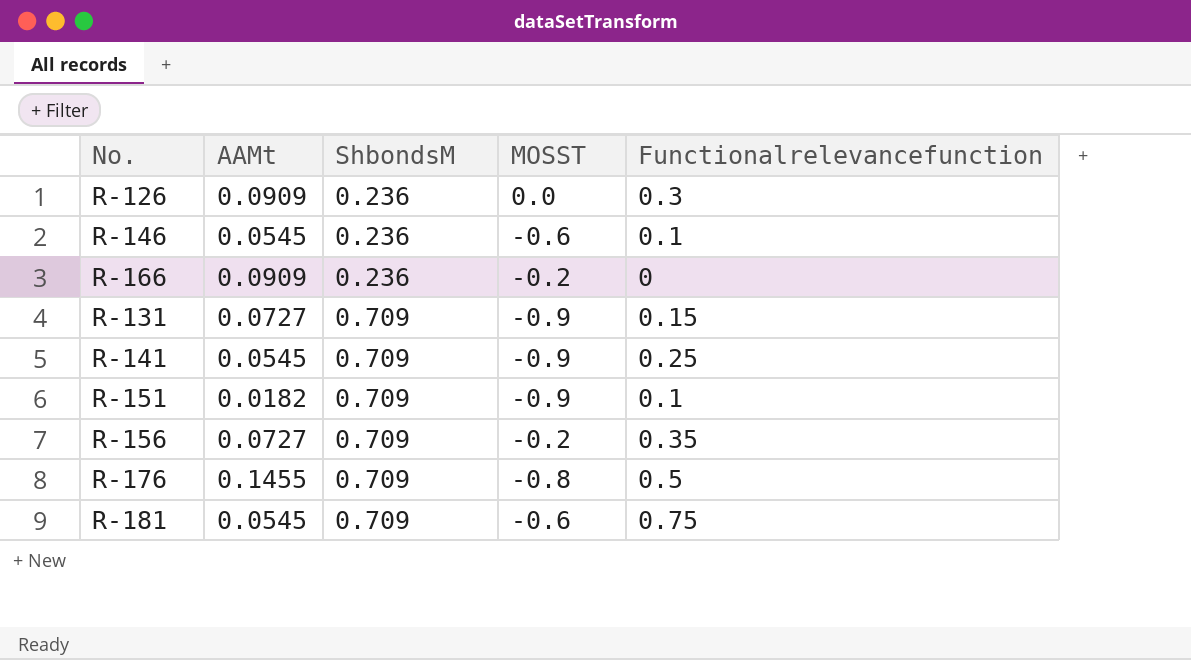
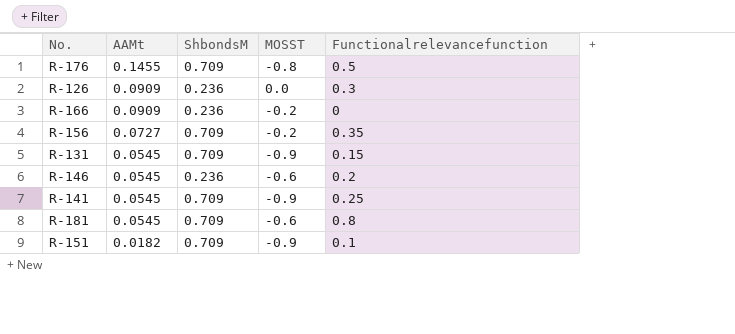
row order: ShbondsM ascending -> AAMt descending
R-131 | AAMt: 0.0727 -> 0.0545
R-146 | Functionalrelevancefunction: 0.1 -> 0.2
R-181 | Functionalrelevancefunction: 0.75 -> 0.8

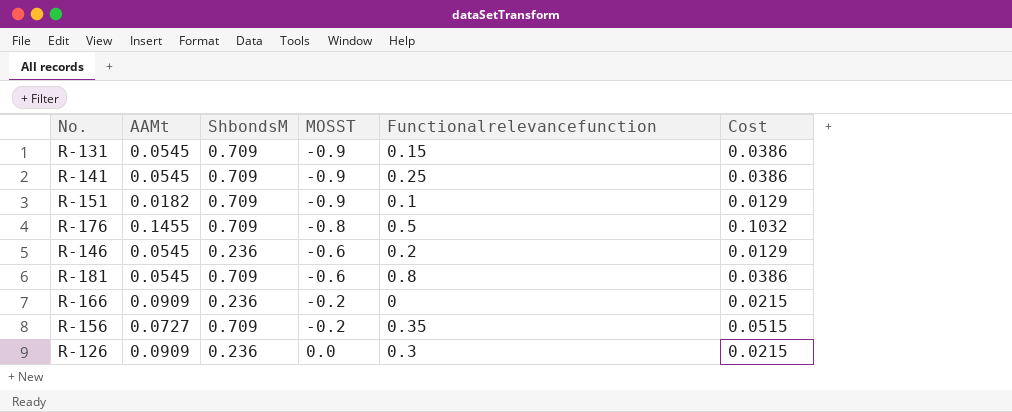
row order: AAMt descending -> MOSST ascending
column Cost | formula: none -> [AAMt] * [ShbondsM]

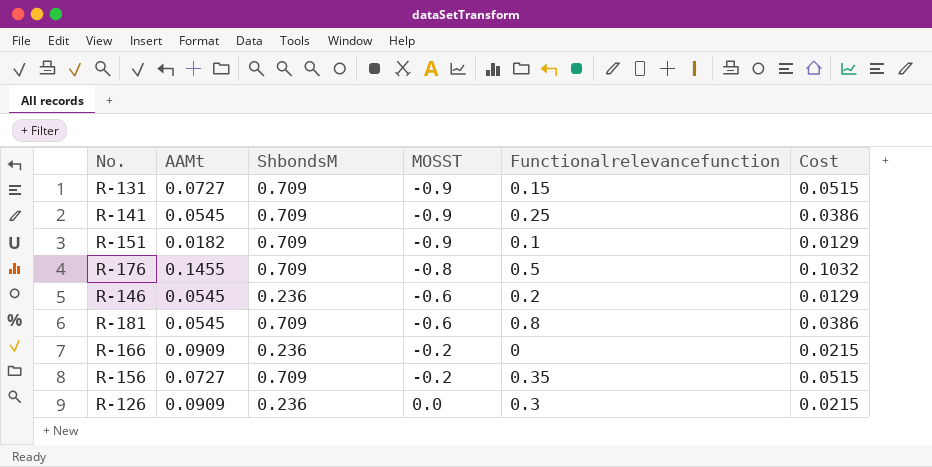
R-131 | AAMt: 0.0545 -> 0.0727
R-131 | Cost: 0.0386 -> 0.0515

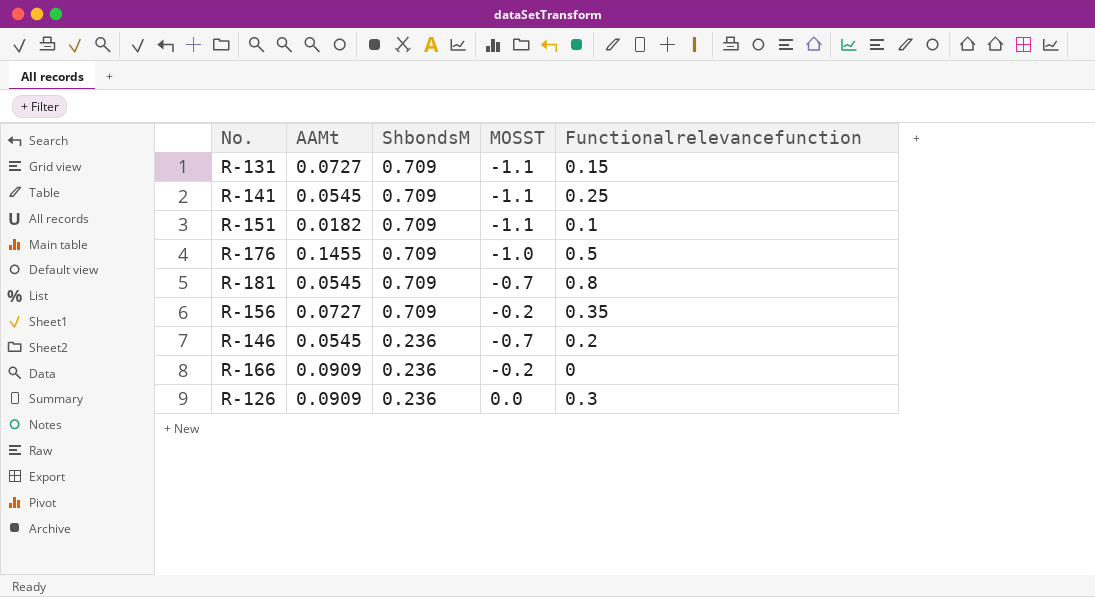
row order: MOSST ascending -> ShbondsM descending
column Cost | formula: [AAMt] * [ShbondsM] -> none
R-131 | MOSST: -0.9 -> -1.1
R-141 | MOSST: -0.9 -> -1.1
R-151 | MOSST: -0.9 -> -1.1
R-176 | MOSST: -0.8 -> -1.0
R-181 | MOSST: -0.6 -> -0.7
R-146 | MOSST: -0.6 -> -0.7

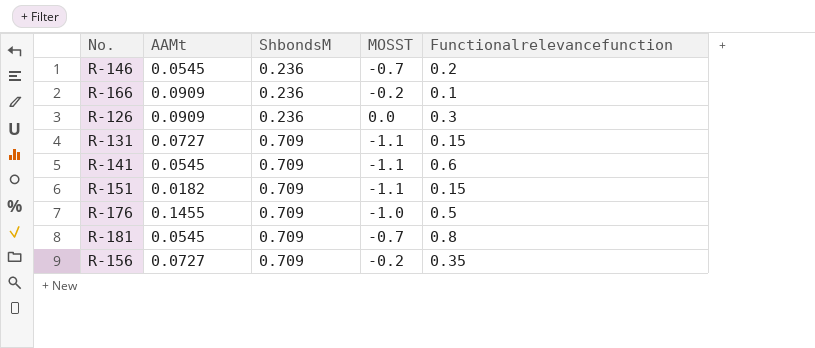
row order: ShbondsM descending -> ShbondsM ascending
R-166 | Functionalrelevancefunction: 0 -> 0.1
R-141 | Functionalrelevancefunction: 0.25 -> 0.6
R-151 | Functionalrelevancefunction: 0.1 -> 0.15

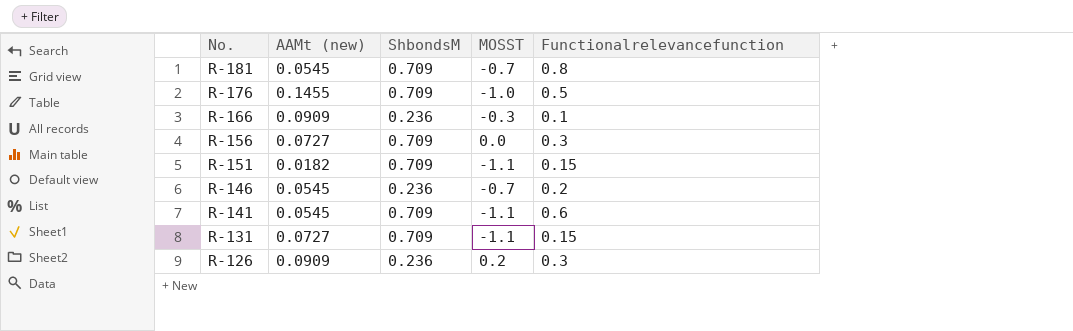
row order: ShbondsM ascending -> No. descending
column name: AAMt -> AAMt (new)
R-166 | MOSST: -0.2 -> -0.3
R-156 | MOSST: -0.2 -> 0.0
R-156 | Functionalrelevancefunction: 0.35 -> 0.3
R-126 | MOSST: 0.0 -> 0.2

